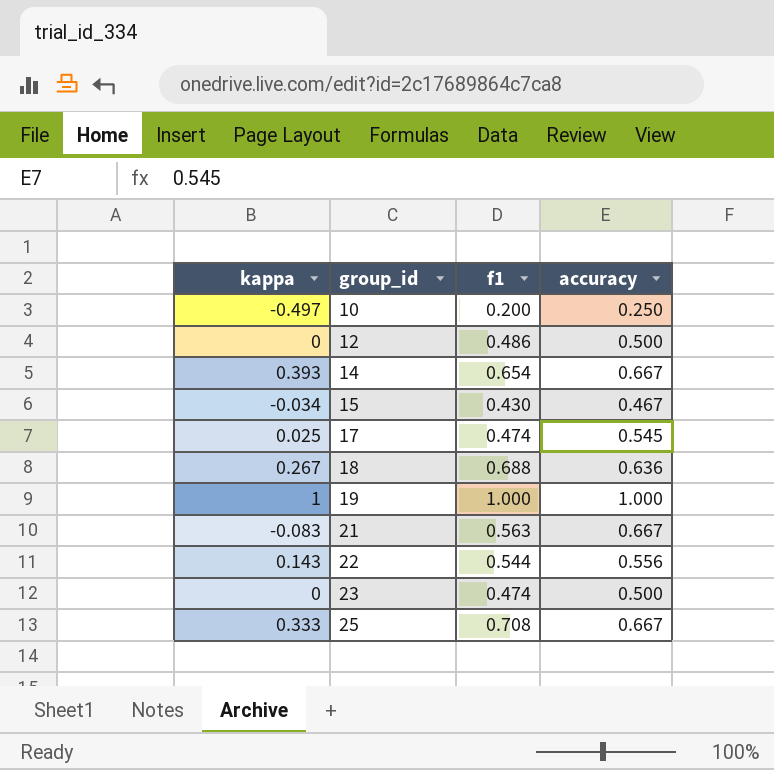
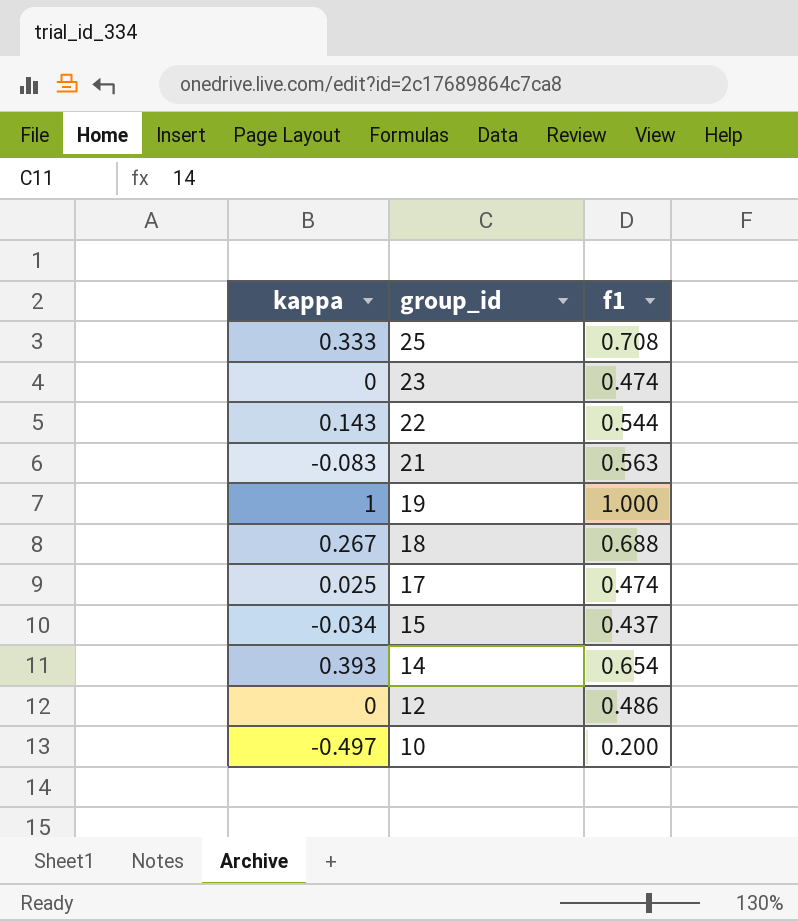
row order: group_id ascending -> group_id descending
column accuracy | position: 4 -> none
15 | f1: 0.430 -> 0.437

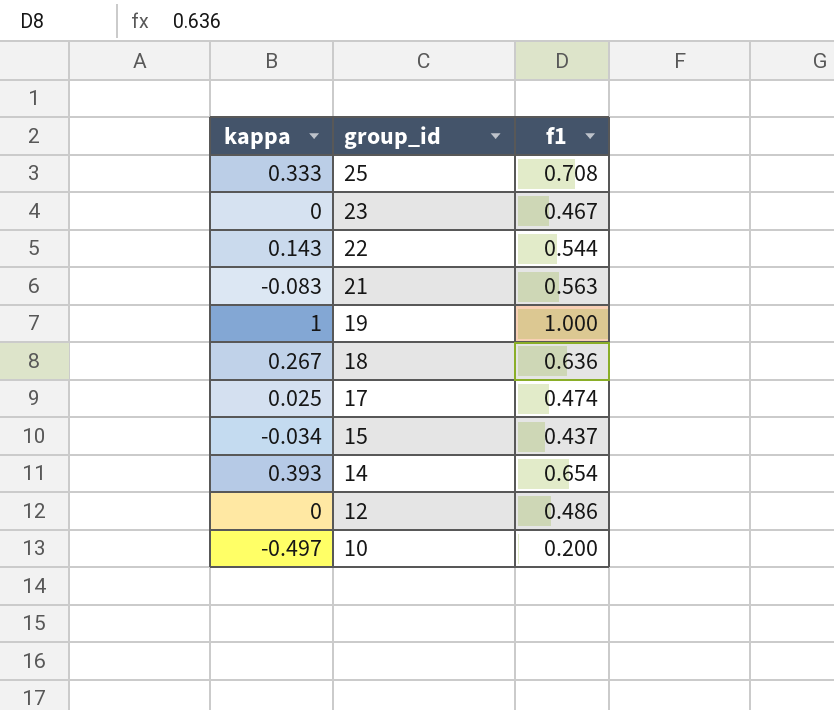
23 | f1: 0.474 -> 0.467
18 | f1: 0.688 -> 0.636

